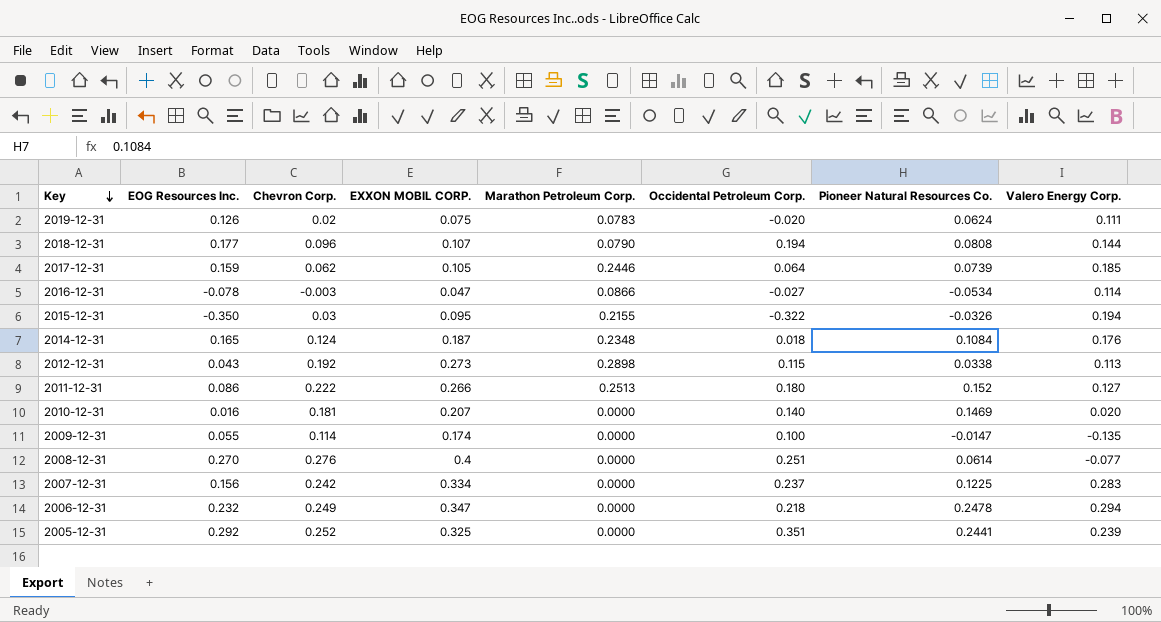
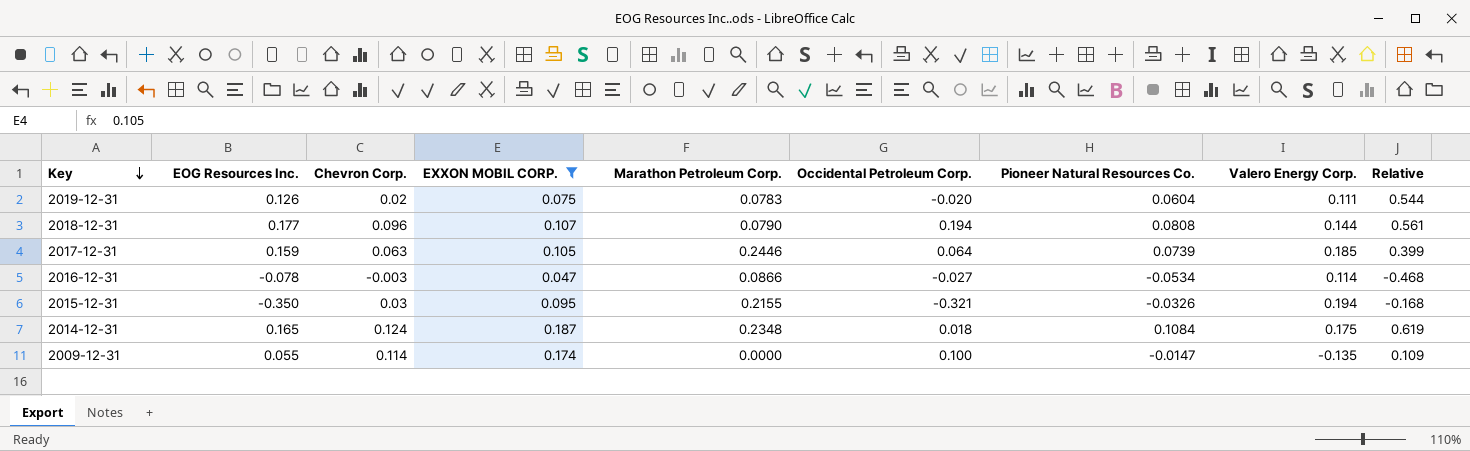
filter: none -> EXXON MOBIL CORP. <= 0.187
column Relative | formula: none -> [Pioneer Natural Resources Co.] / [Valero Energy Corp.]
2019-12-31 | Pioneer Natural Resources Co.: 0.0624 -> 0.0604
2017-12-31 | Chevron Corp.: 0.062 -> 0.063
2015-12-31 | Occidental Petroleum Corp.: -0.322 -> -0.321
2014-12-31 | Valero Energy Corp.: 0.176 -> 0.175

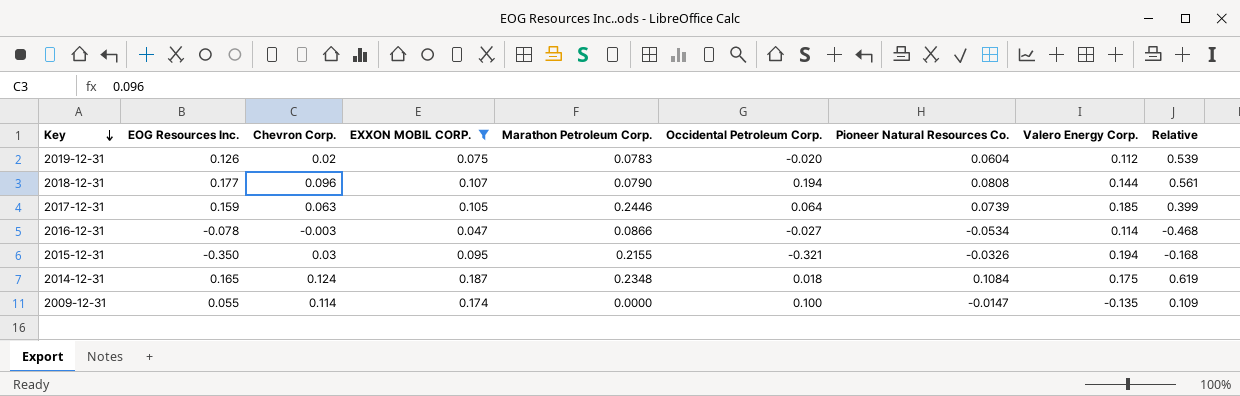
2019-12-31 | Valero Energy Corp.: 0.111 -> 0.112
2019-12-31 | Relative: 0.544 -> 0.539

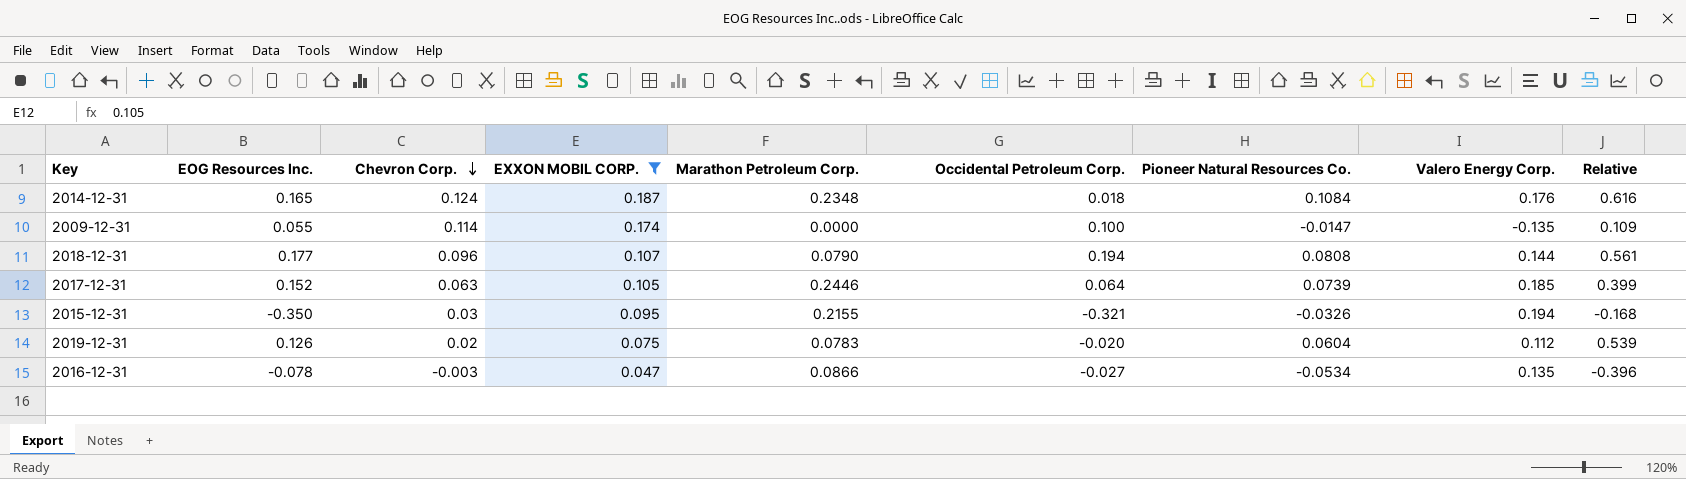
row order: Key descending -> Chevron Corp. descending
2014-12-31 | Valero Energy Corp.: 0.175 -> 0.176
2014-12-31 | Relative: 0.619 -> 0.616
2017-12-31 | EOG Resources Inc.: 0.159 -> 0.152
2016-12-31 | Valero Energy Corp.: 0.114 -> 0.135
2016-12-31 | Relative: -0.468 -> -0.396

